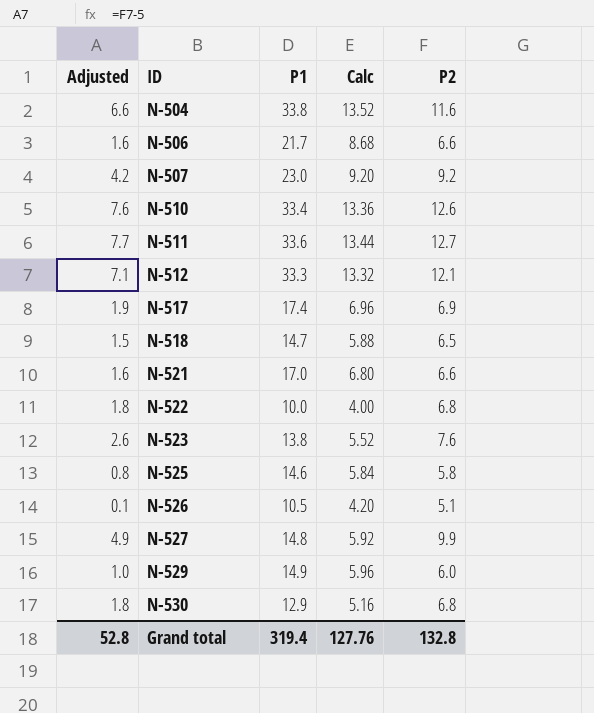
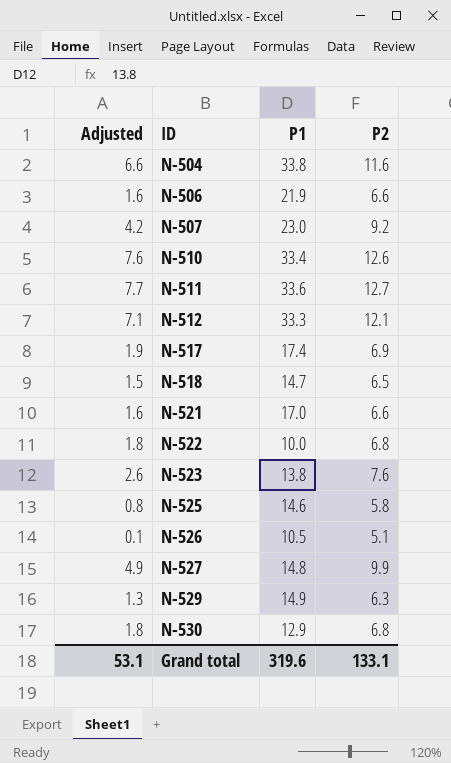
column Calc | formula: [P1] * 0.4 -> none
N-506 | P1: 21.7 -> 21.9
N-529 | Adjusted: 1.0 -> 1.3
N-529 | P2: 6.0 -> 6.3
Grand total | Adjusted: 52.8 -> 53.1
Grand total | P1: 319.4 -> 319.6
Grand total | P2: 132.8 -> 133.1

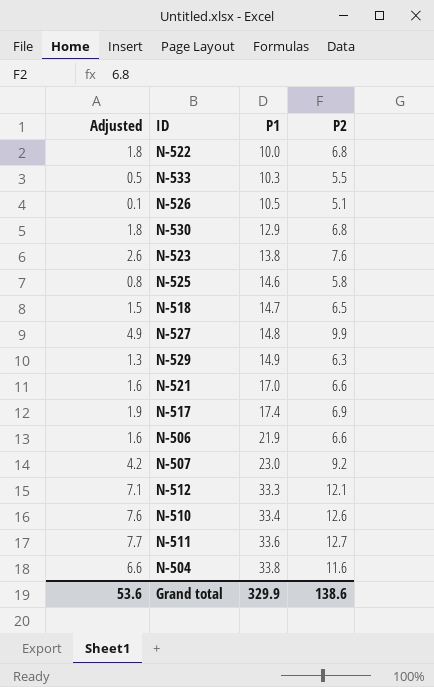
row order: ID ascending -> P1 ascending
row N-533: none -> 0.5 | 10.3 | 5.5
Grand total | Adjusted: 53.1 -> 53.6
Grand total | P1: 319.6 -> 329.9
Grand total | P2: 133.1 -> 138.6

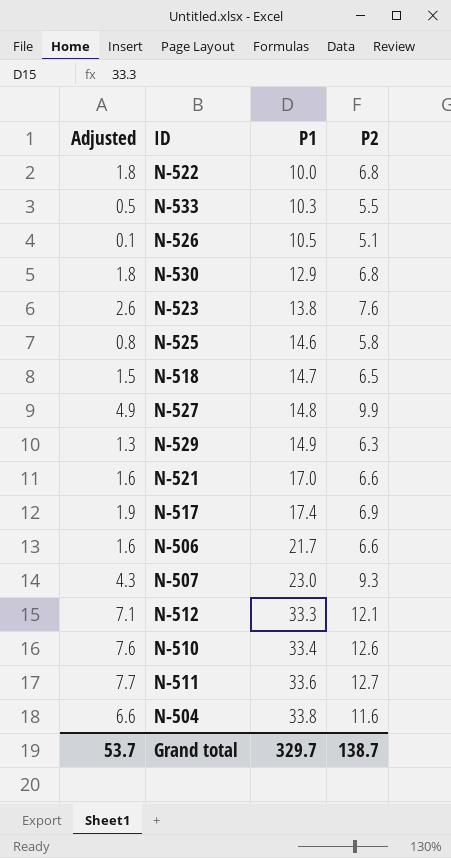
N-506 | P1: 21.9 -> 21.7
N-507 | Adjusted: 4.2 -> 4.3
N-507 | P2: 9.2 -> 9.3
Grand total | Adjusted: 53.6 -> 53.7
Grand total | P1: 329.9 -> 329.7
Grand total | P2: 138.6 -> 138.7

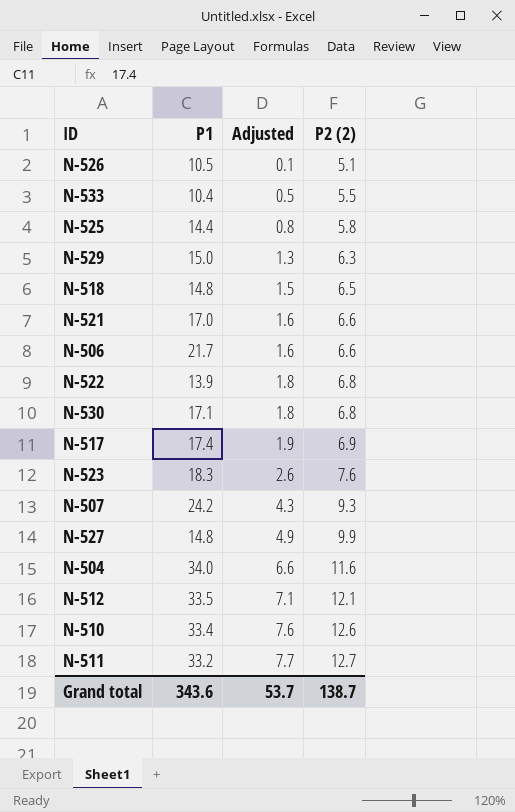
row order: P1 ascending -> Adjusted ascending
column Adjusted | position: 1 -> 3
column name: P2 -> P2 (2)
N-533 | P1: 10.3 -> 10.4
N-525 | P1: 14.6 -> 14.4
N-529 | P1: 14.9 -> 15.0
N-518 | P1: 14.7 -> 14.8
N-522 | P1: 10.0 -> 13.9
N-530 | P1: 12.9 -> 17.1
N-523 | P1: 13.8 -> 18.3
N-507 | P1: 23.0 -> 24.2
N-504 | P1: 33.8 -> 34.0
N-512 | P1: 33.3 -> 33.5
N-511 | P1: 33.6 -> 33.2
Grand total | P1: 329.7 -> 343.6

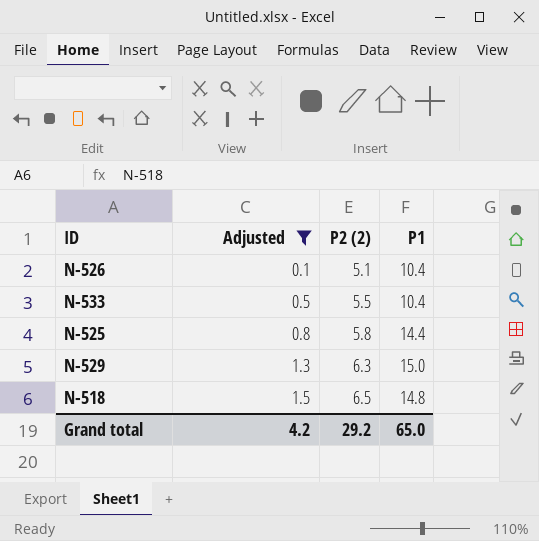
filter: none -> Adjusted <= 1.5
column P1 | position: 2 -> 4
N-526 | P1: 10.5 -> 10.4
Grand total | Adjusted: 53.7 -> 4.2
Grand total | P2 (2): 138.7 -> 29.2
Grand total | P1: 343.6 -> 65.0

